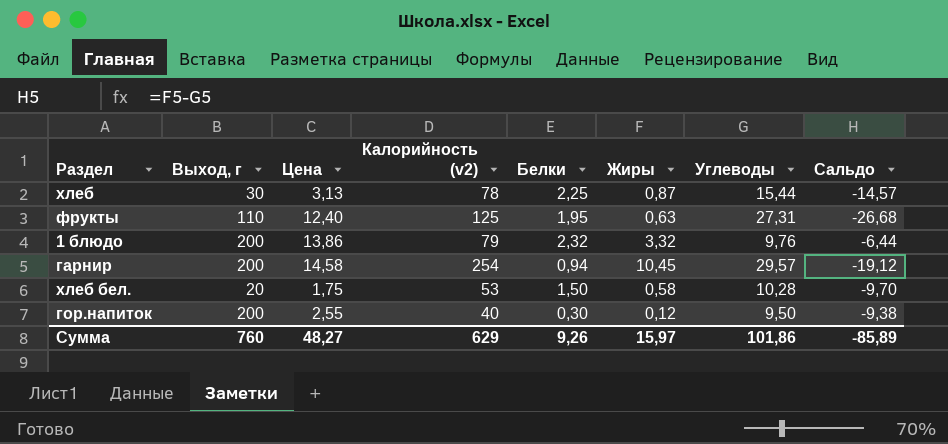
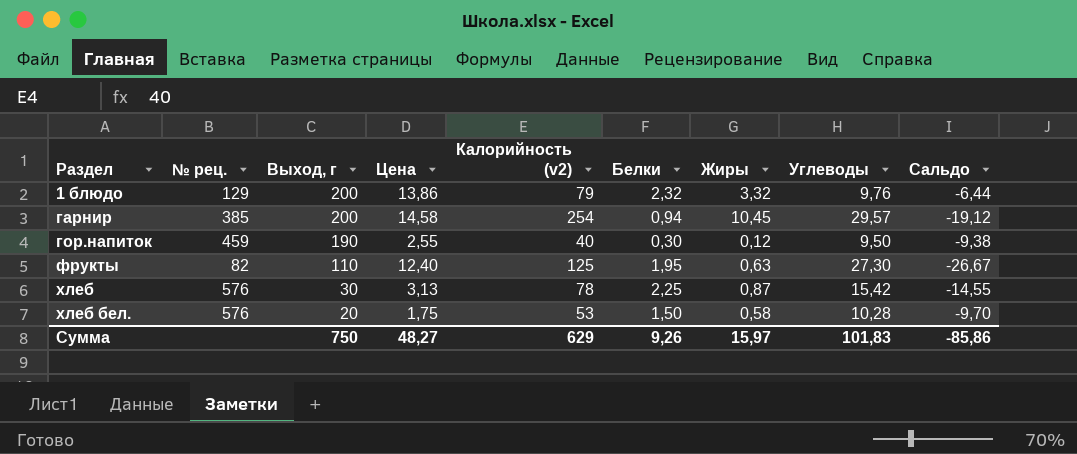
row order: none -> Раздел ascending
column № рец. | position: none -> 2
гор.напиток | Выход, г: 200 -> 190
фрукты | Углеводы: 27,31 -> 27,30
фрукты | Сальдо: -26,68 -> -26,67
хлеб | Углеводы: 15,44 -> 15,42
хлеб | Сальдо: -14,57 -> -14,55
Сумма | Выход, г: 760 -> 750
Сумма | Углеводы: 101,86 -> 101,83
Сумма | Сальдо: -85,89 -> -85,86

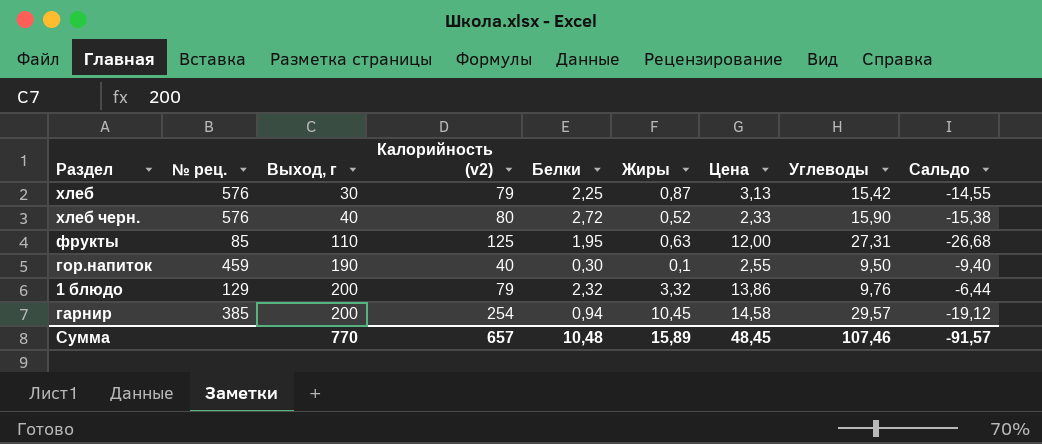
row order: Раздел ascending -> Выход, г ascending
column Цена | position: 4 -> 7
row хлеб бел.: 576 | 20 | 1,75 | 53 | 1,50 | 0,58 | 10,28 | -9,70 -> none
хлеб | Калорийность (v2): 78 -> 79
row хлеб черн.: none -> 576 | 40 | 80 | 2,72 | 0,52 | 2,33 | 15,90 | -15,38
фрукты | № рец.: 82 -> 85
фрукты | Цена: 12,40 -> 12,00
фрукты | Углеводы: 27,30 -> 27,31
фрукты | Сальдо: -26,67 -> -26,68
гор.напиток | Жиры: 0,12 -> 0,1
гор.напиток | Сальдо: -9,38 -> -9,40
Сумма | Выход, г: 750 -> 770
Сумма | Калорийность (v2): 629 -> 657
Сумма | Белки: 9,26 -> 10,48
Сумма | Жиры: 15,97 -> 15,89
Сумма | Цена: 48,27 -> 48,45
Сумма | Углеводы: 101,83 -> 107,46
Сумма | Сальдо: -85,86 -> -91,57

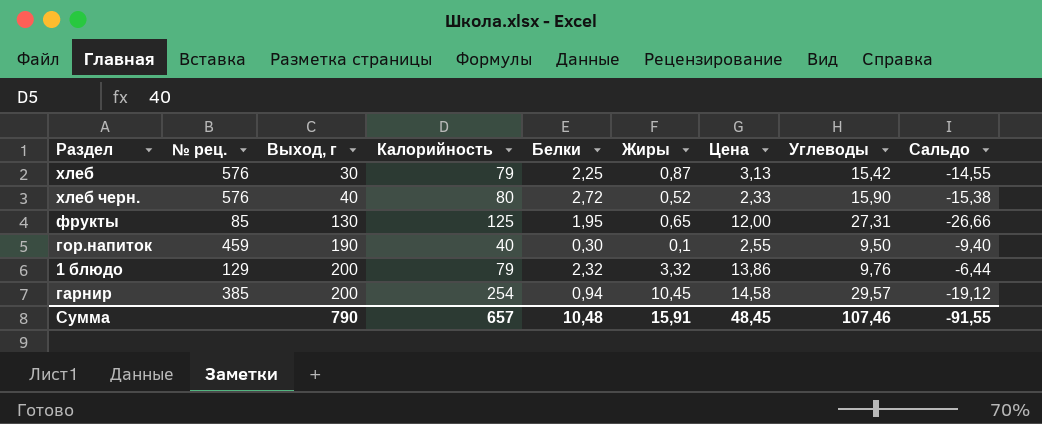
column name: Калорийность (v2) -> Калорийность
фрукты | Выход, г: 110 -> 130
фрукты | Жиры: 0,63 -> 0,65
фрукты | Сальдо: -26,68 -> -26,66
Сумма | Выход, г: 770 -> 790
Сумма | Жиры: 15,89 -> 15,91
Сумма | Сальдо: -91,57 -> -91,55

